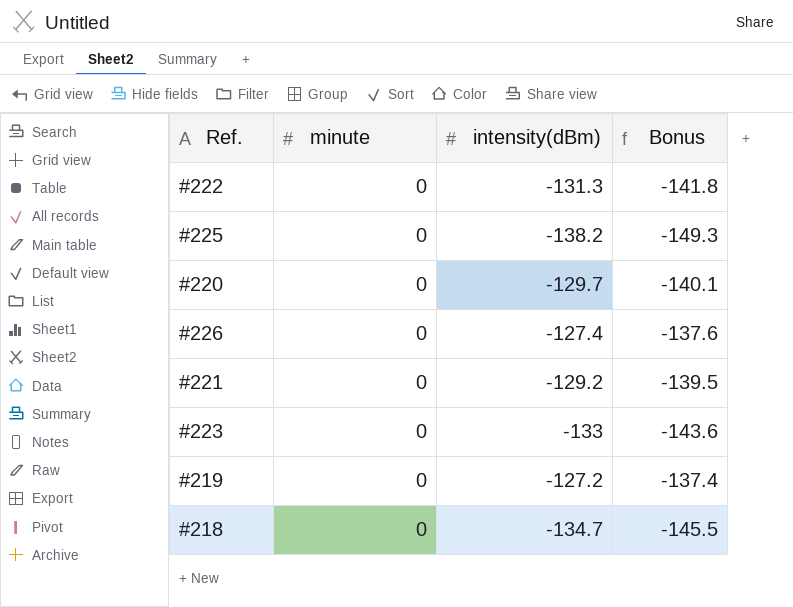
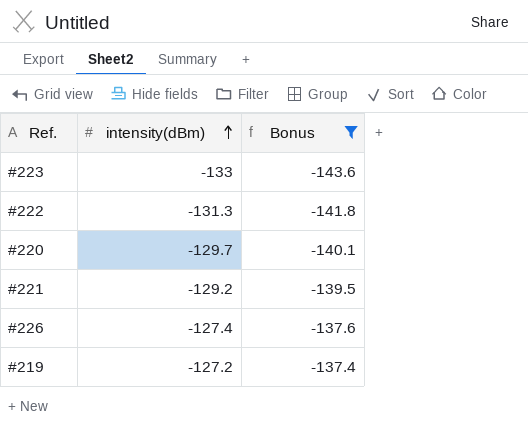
filter: none -> Bonus >= -143.6
row order: none -> intensity(dBm) ascending
column minute | position: 2 -> none

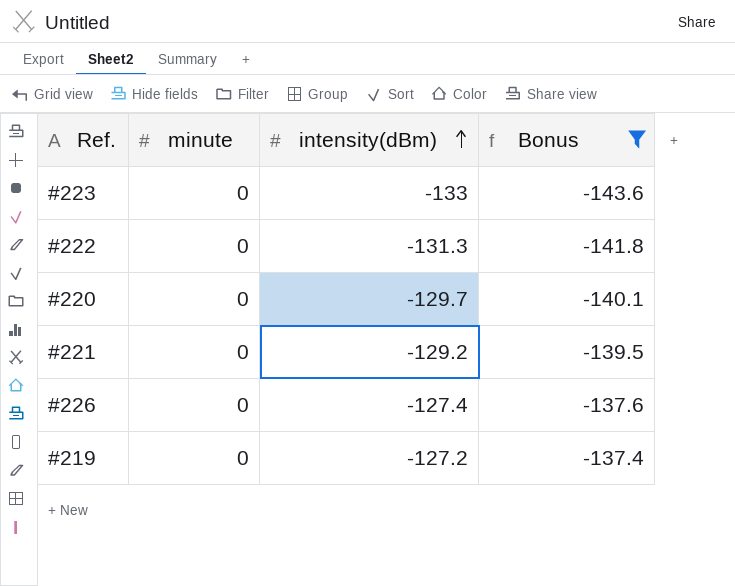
column minute | position: none -> 2

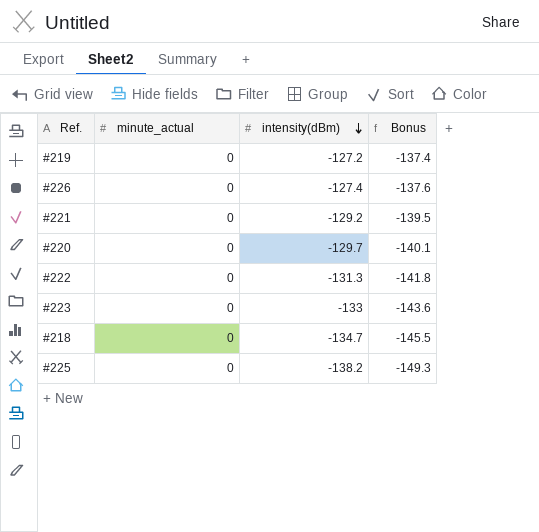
filter: Bonus >= -143.6 -> none
row order: intensity(dBm) ascending -> intensity(dBm) descending
column name: minute -> minute_actual

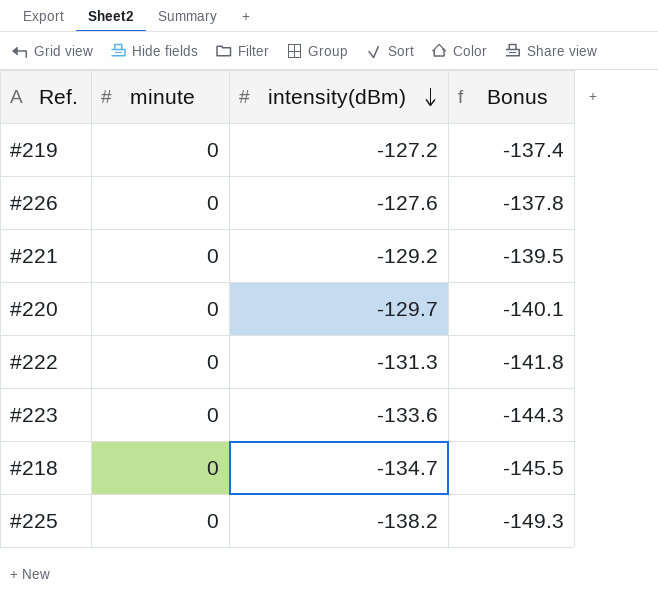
column name: minute_actual -> minute
#226 | intensity(dBm): -127.4 -> -127.6
#226 | Bonus: -137.6 -> -137.8
#223 | intensity(dBm): -133 -> -133.6
#223 | Bonus: -143.6 -> -144.3

